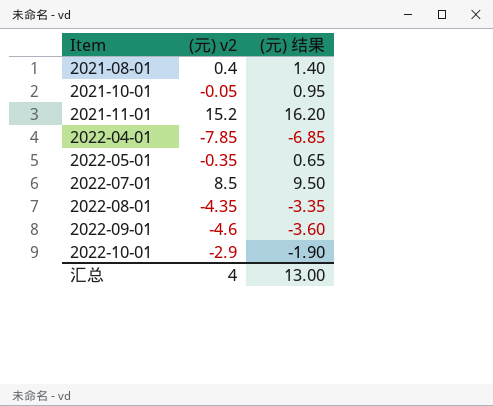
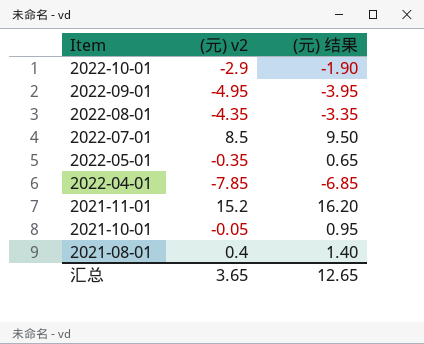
row order: Item ascending -> Item descending
2022-09-01 | (元) v2: -4.6 -> -4.95
2022-09-01 | (元) 结果: -3.60 -> -3.95
汇总 | (元) v2: 4 -> 3.65
汇总 | (元) 结果: 13.00 -> 12.65

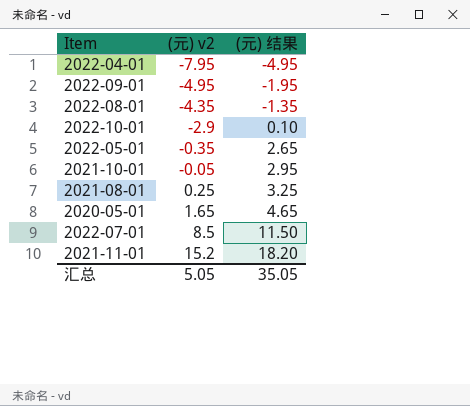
row order: Item descending -> (元) v2 ascending
column (元) 结果 | formula: [(元) v2] + 1 -> [(元) v2] + 3
2022-04-01 | (元) v2: -7.85 -> -7.95
2021-08-01 | (元) v2: 0.4 -> 0.25
row 2020-05-01: none -> 1.65 | 4.65
汇总 | (元) v2: 3.65 -> 5.05
汇总 | (元) 结果: 12.65 -> 35.05

